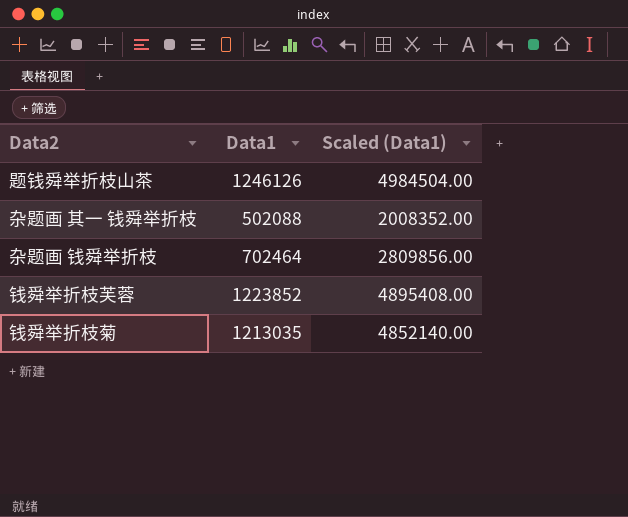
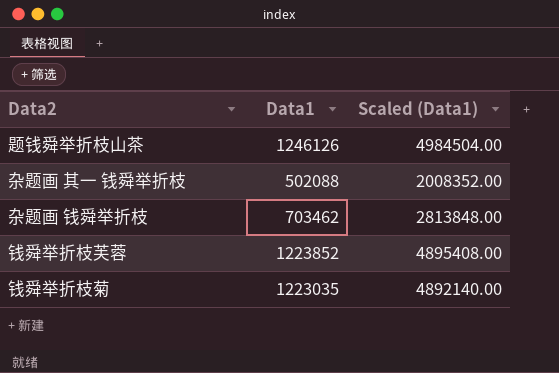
杂题画 钱舜举折枝 | Data1: 702464 -> 703462
杂题画 钱舜举折枝 | Scaled (Data1): 2809856.00 -> 2813848.00
钱舜举折枝菊 | Data1: 1213035 -> 1223035
钱舜举折枝菊 | Scaled (Data1): 4852140.00 -> 4892140.00

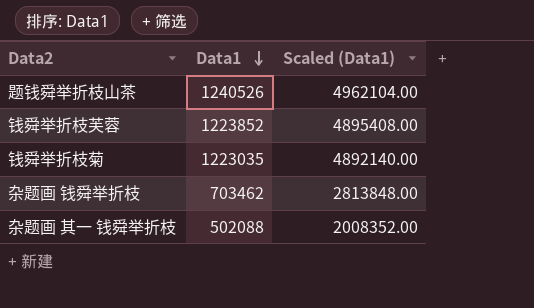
row order: none -> Data1 descending
题钱舜举折枝山茶 | Data1: 1246126 -> 1240526
题钱舜举折枝山茶 | Scaled (Data1): 4984504.00 -> 4962104.00

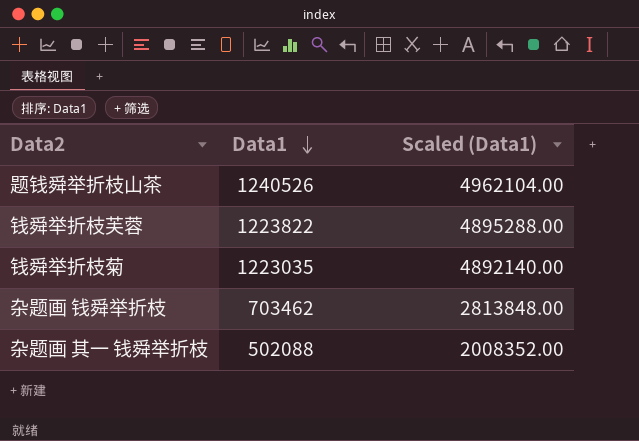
钱舜举折枝芙蓉 | Data1: 1223852 -> 1223822
钱舜举折枝芙蓉 | Scaled (Data1): 4895408.00 -> 4895288.00

